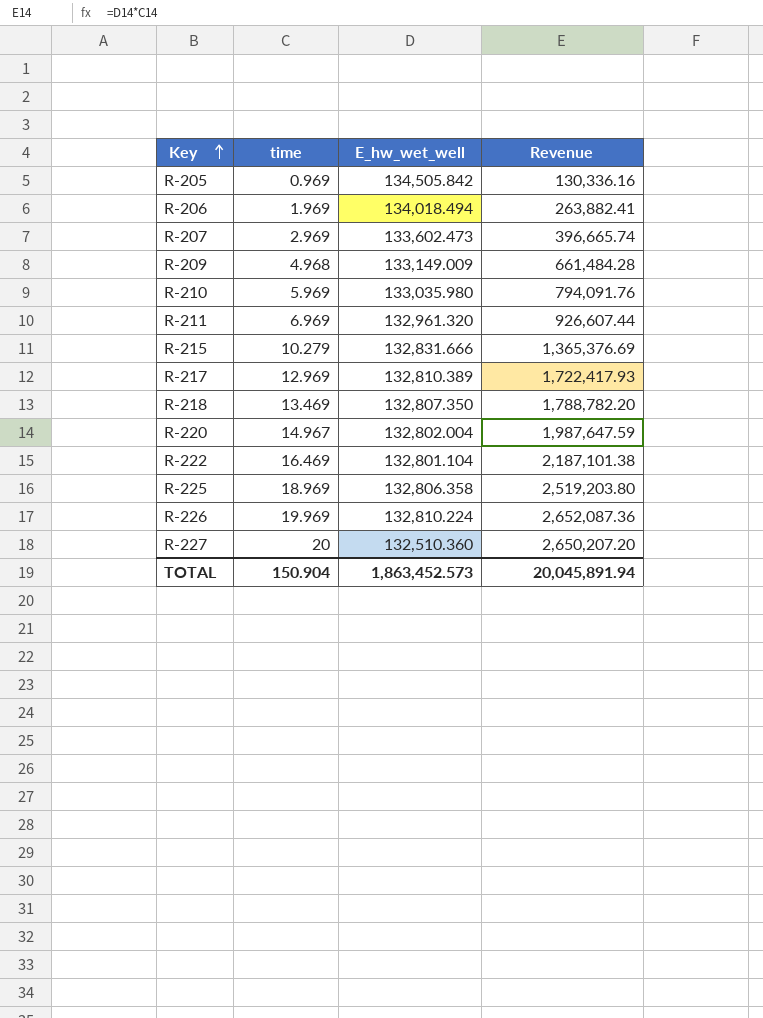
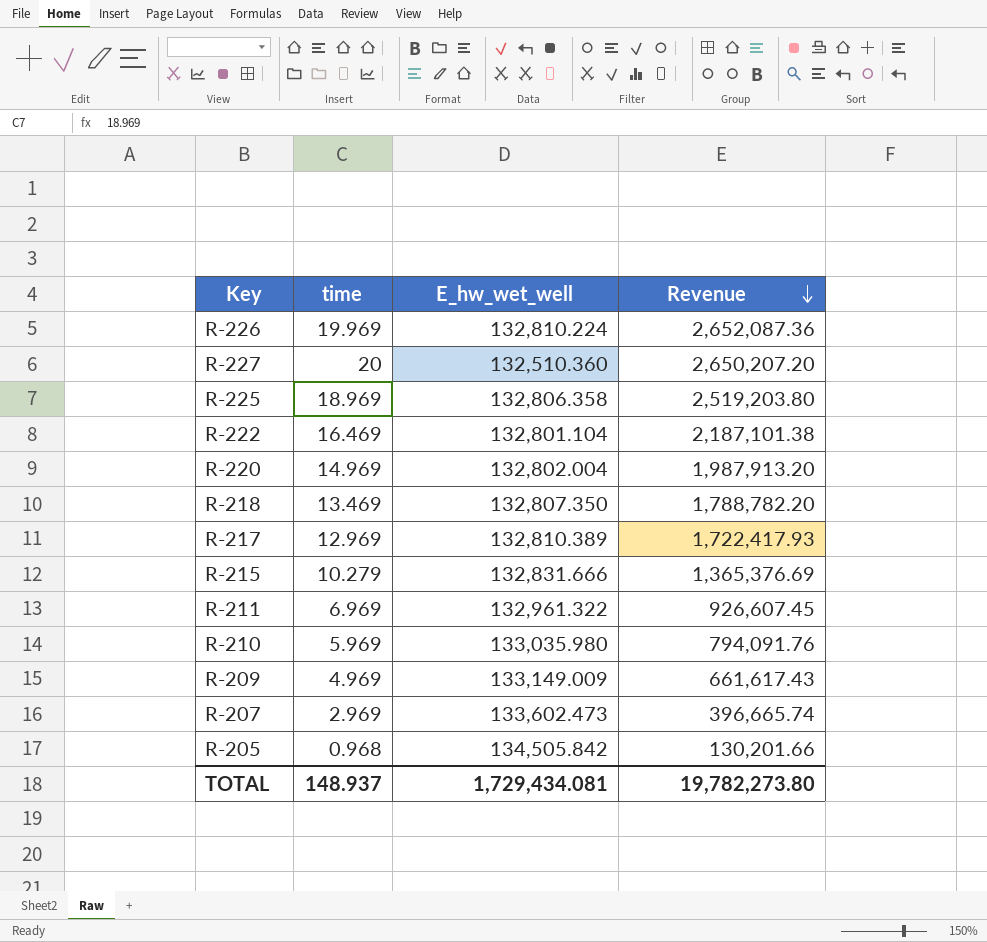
row order: Key ascending -> Revenue descending
row R-206: 1.969 | 134,018.494 | 263,882.41 -> none
R-220 | time: 14.967 -> 14.969
R-220 | Revenue: 1,987,647.59 -> 1,987,913.20
R-211 | E_hw_wet_well: 132,961.320 -> 132,961.322
R-211 | Revenue: 926,607.44 -> 926,607.45
R-209 | time: 4.968 -> 4.969
R-209 | Revenue: 661,484.28 -> 661,617.43
R-205 | time: 0.969 -> 0.968
R-205 | Revenue: 130,336.16 -> 130,201.66
TOTAL | time: 150.904 -> 148.937
TOTAL | E_hw_wet_well: 1,863,452.573 -> 1,729,434.081
TOTAL | Revenue: 20,045,891.94 -> 19,782,273.80

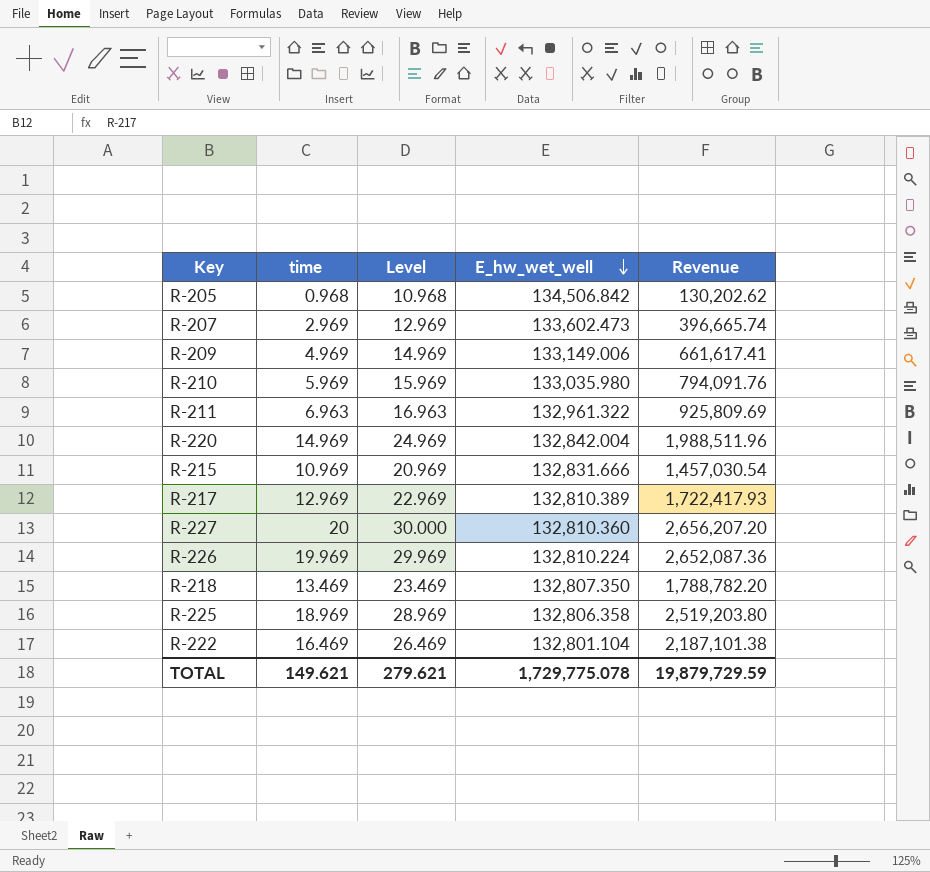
row order: Revenue descending -> E_hw_wet_well descending
column Level | formula: none -> [time] + 10
R-205 | E_hw_wet_well: 134,505.842 -> 134,506.842
R-205 | Revenue: 130,201.66 -> 130,202.62
R-209 | E_hw_wet_well: 133,149.009 -> 133,149.006
R-209 | Revenue: 661,617.43 -> 661,617.41
R-211 | time: 6.969 -> 6.963
R-211 | Revenue: 926,607.45 -> 925,809.69
R-220 | E_hw_wet_well: 132,802.004 -> 132,842.004
R-220 | Revenue: 1,987,913.20 -> 1,988,511.96
R-215 | time: 10.279 -> 10.969
R-215 | Revenue: 1,365,376.69 -> 1,457,030.54
R-227 | E_hw_wet_well: 132,510.360 -> 132,810.360
R-227 | Revenue: 2,650,207.20 -> 2,656,207.20
TOTAL | time: 148.937 -> 149.621
TOTAL | E_hw_wet_well: 1,729,434.081 -> 1,729,775.078
TOTAL | Revenue: 19,782,273.80 -> 19,879,729.59

